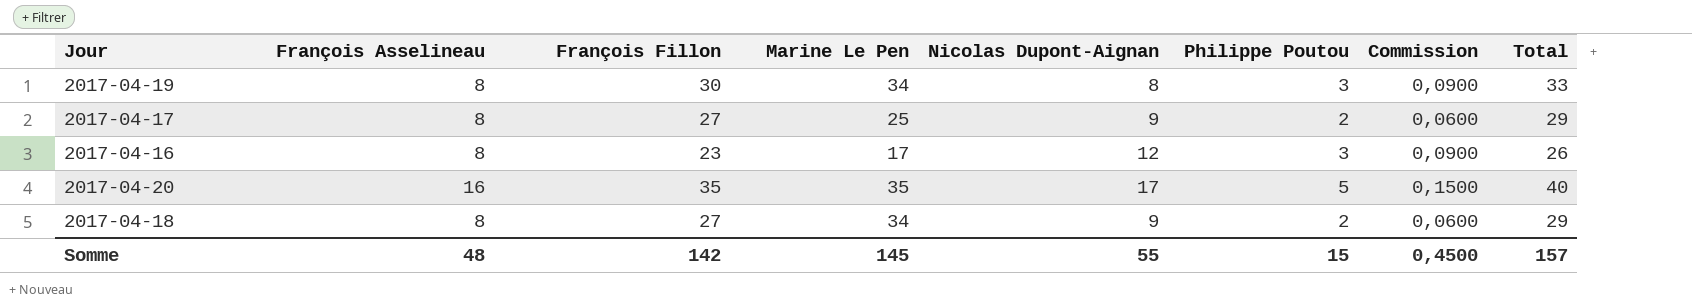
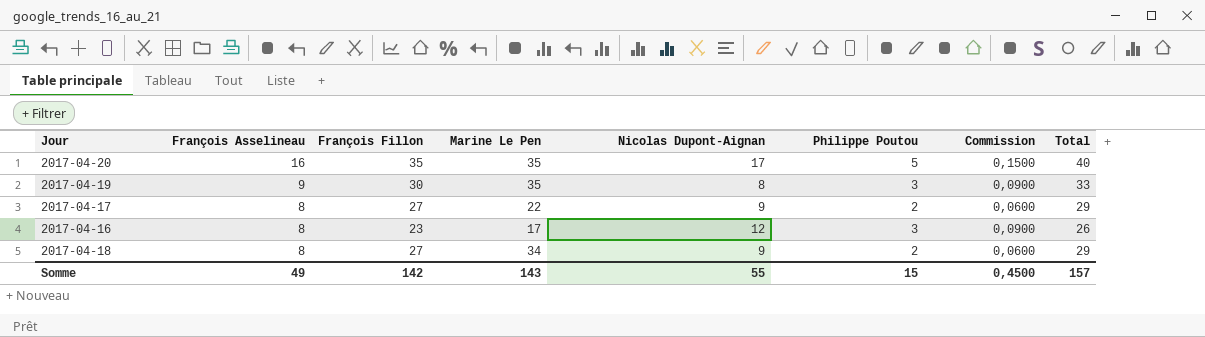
row order: none -> François Asselineau descending
2017-04-19 | François Asselineau: 8 -> 9
2017-04-19 | Marine Le Pen: 34 -> 35
2017-04-17 | Marine Le Pen: 25 -> 22
Somme | François Asselineau: 48 -> 49
Somme | Marine Le Pen: 145 -> 143

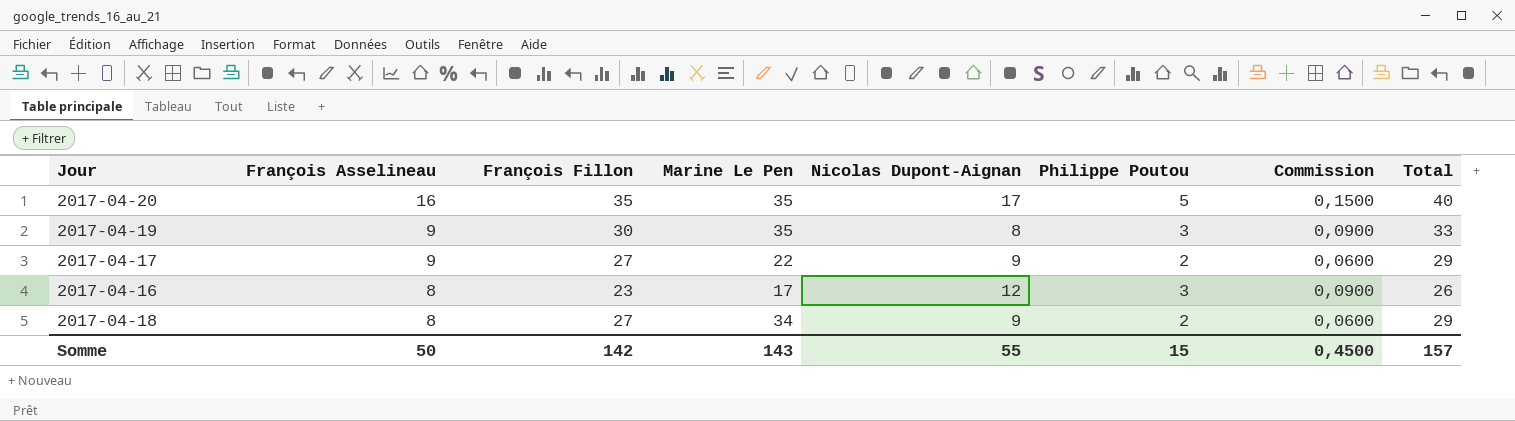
2017-04-17 | François Asselineau: 8 -> 9
Somme | François Asselineau: 49 -> 50

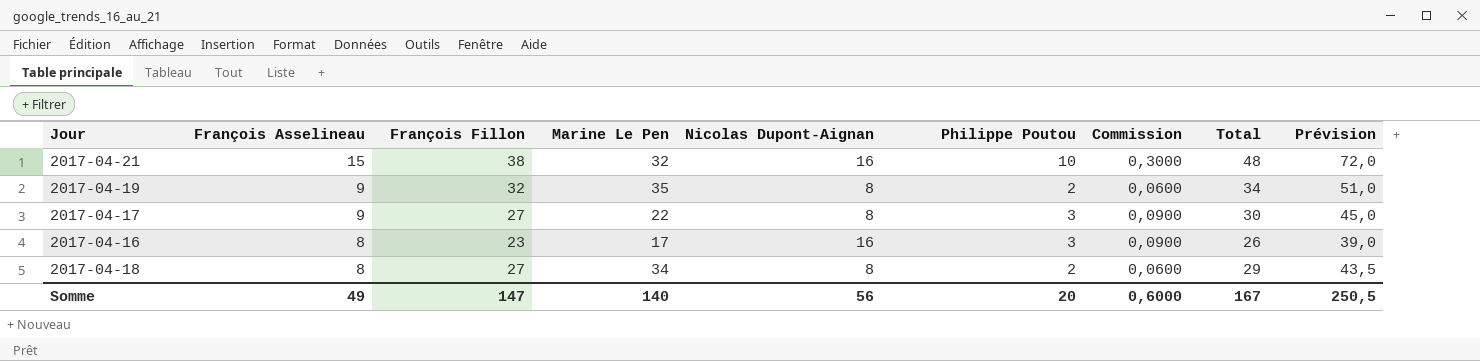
column Prévision | formula: none -> [Total] * 1,5
row 2017-04-20: 16 | 35 | 35 | 17 | 5 | 0,1500 | 40 -> none
row 2017-04-21: none -> 15 | 38 | 32 | 16 | 10 | 0,3000 | 48 | 72,0
2017-04-19 | François Fillon: 30 -> 32
2017-04-19 | Philippe Poutou: 3 -> 2
2017-04-19 | Commission: 0,0900 -> 0,0600
2017-04-19 | Total: 33 -> 34
2017-04-17 | Nicolas Dupont-Aignan: 9 -> 8
2017-04-17 | Philippe Poutou: 2 -> 3
2017-04-17 | Commission: 0,0600 -> 0,0900
2017-04-17 | Total: 29 -> 30
2017-04-16 | Nicolas Dupont-Aignan: 12 -> 16
2017-04-18 | Nicolas Dupont-Aignan: 9 -> 8
Somme | François Asselineau: 50 -> 49
Somme | François Fillon: 142 -> 147
Somme | Marine Le Pen: 143 -> 140
Somme | Nicolas Dupont-Aignan: 55 -> 56
Somme | Philippe Poutou: 15 -> 20
Somme | Commission: 0,4500 -> 0,6000
Somme | Total: 157 -> 167

